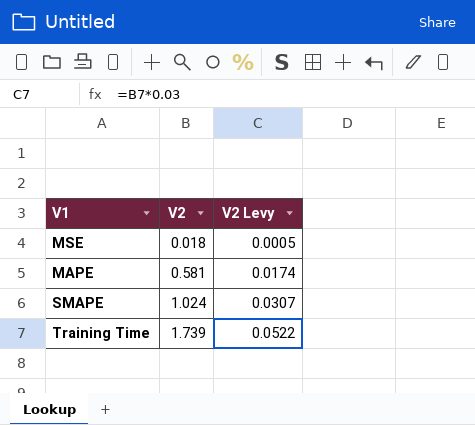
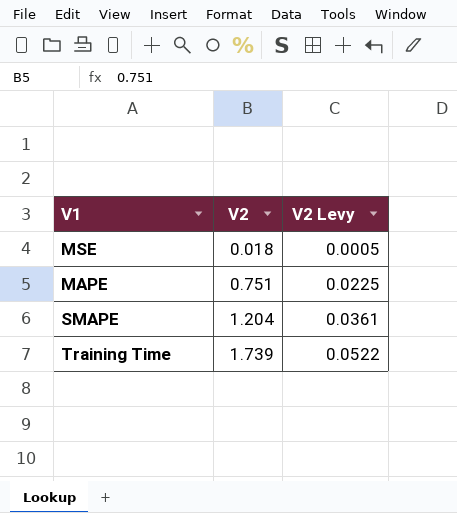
MAPE | V2: 0.581 -> 0.751
MAPE | V2 Levy: 0.0174 -> 0.0225
SMAPE | V2: 1.024 -> 1.204
SMAPE | V2 Levy: 0.0307 -> 0.0361

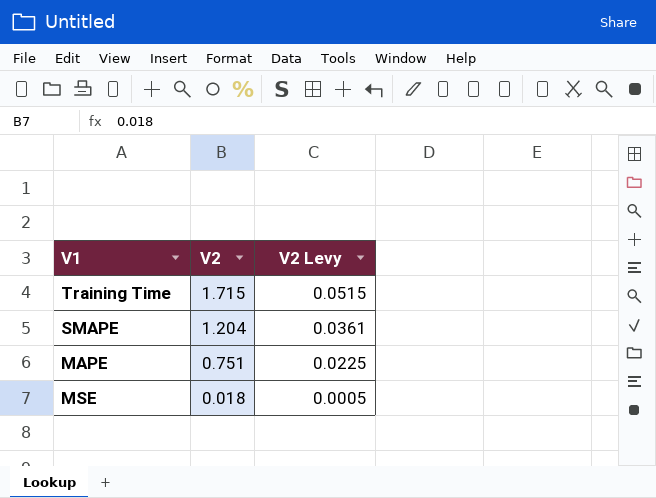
row order: V2 ascending -> V2 descending
Training Time | V2: 1.739 -> 1.715
Training Time | V2 Levy: 0.0522 -> 0.0515

